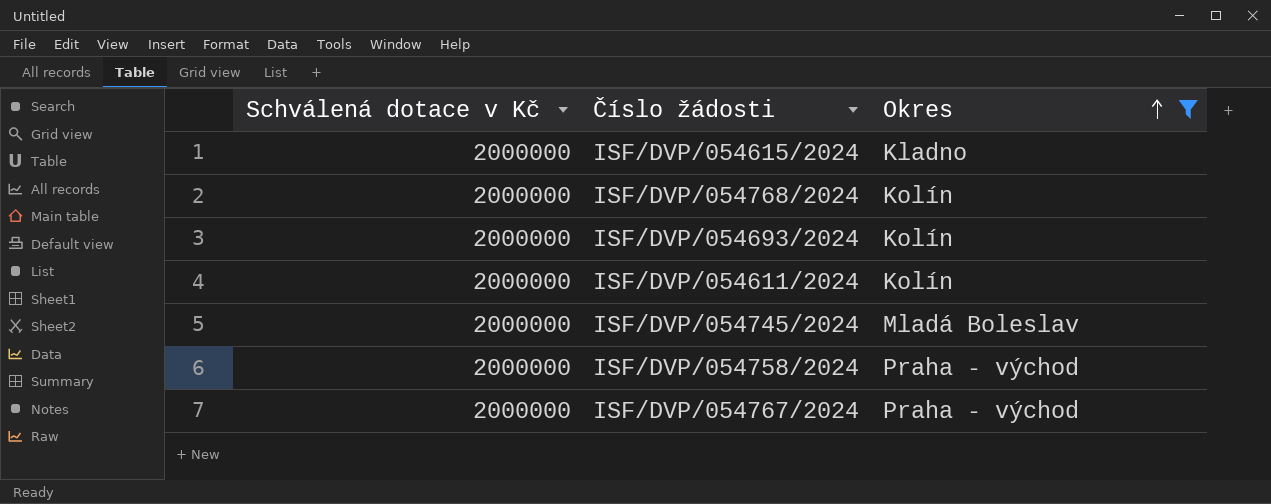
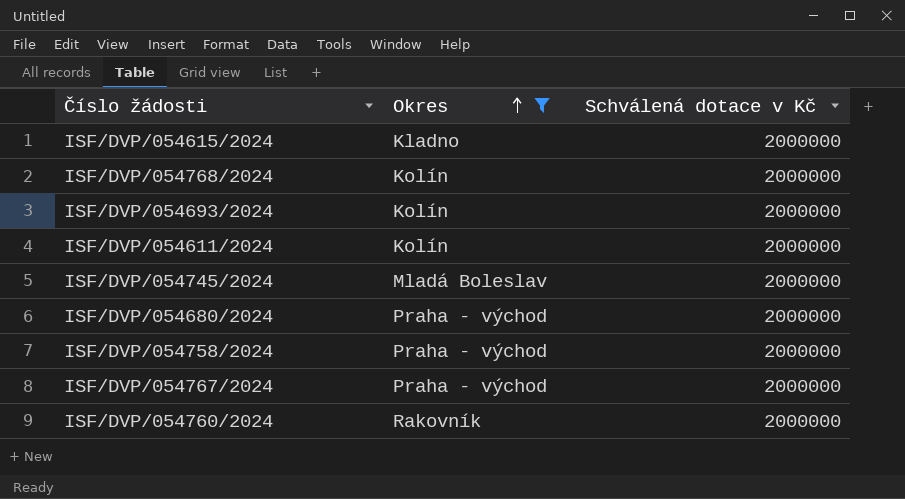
column Schválená dotace v Kč | position: 1 -> 3
row ISF/DVP/054680/2024: none -> Praha - východ | 2000000
row ISF/DVP/054760/2024: none -> Rakovník | 2000000

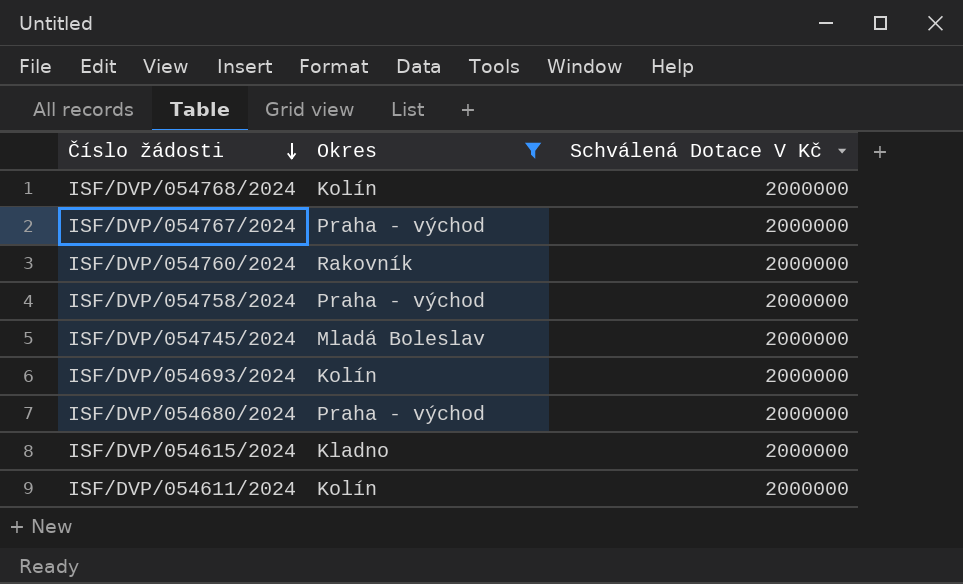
row order: Okres ascending -> Číslo žádosti descending
column name: Schválená dotace v Kč -> Schválená Dotace V Kč

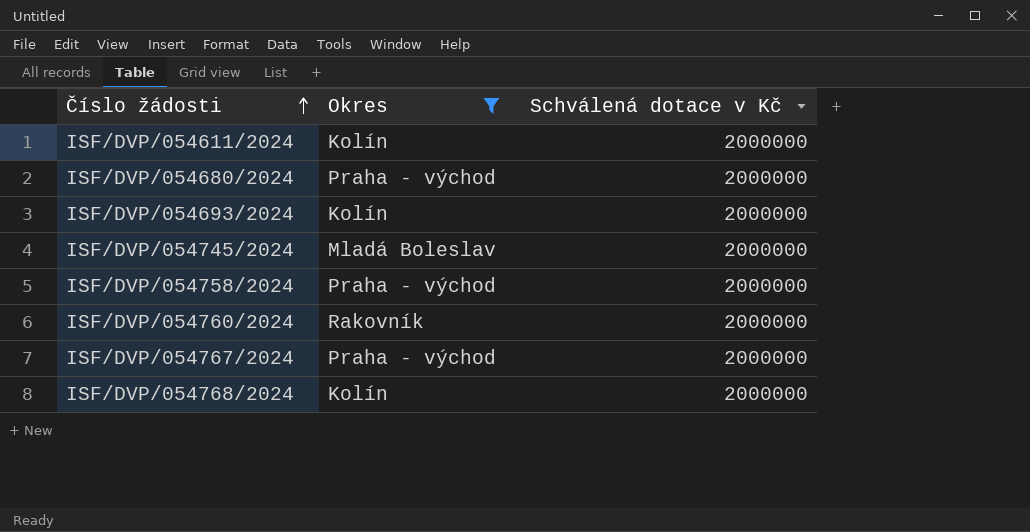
row order: Číslo žádosti descending -> Číslo žádosti ascending
column name: Schválená Dotace V Kč -> Schválená dotace v Kč
row ISF/DVP/054615/2024: Kladno | 2000000 -> none

